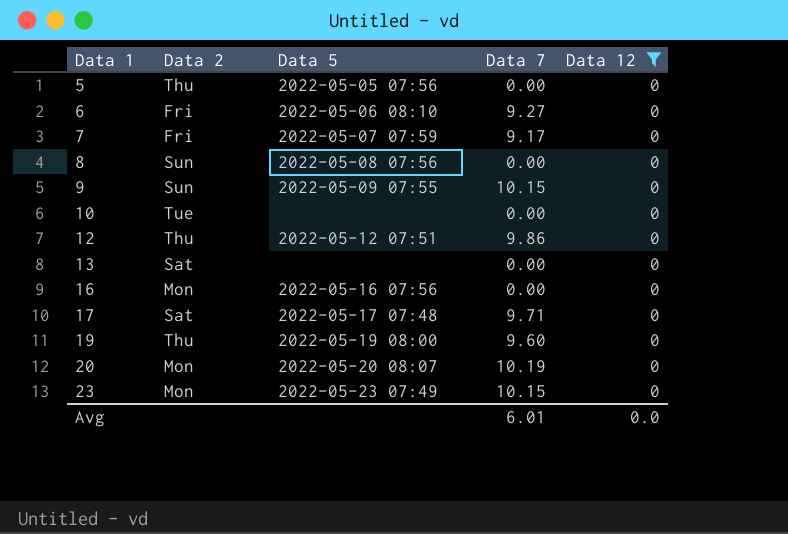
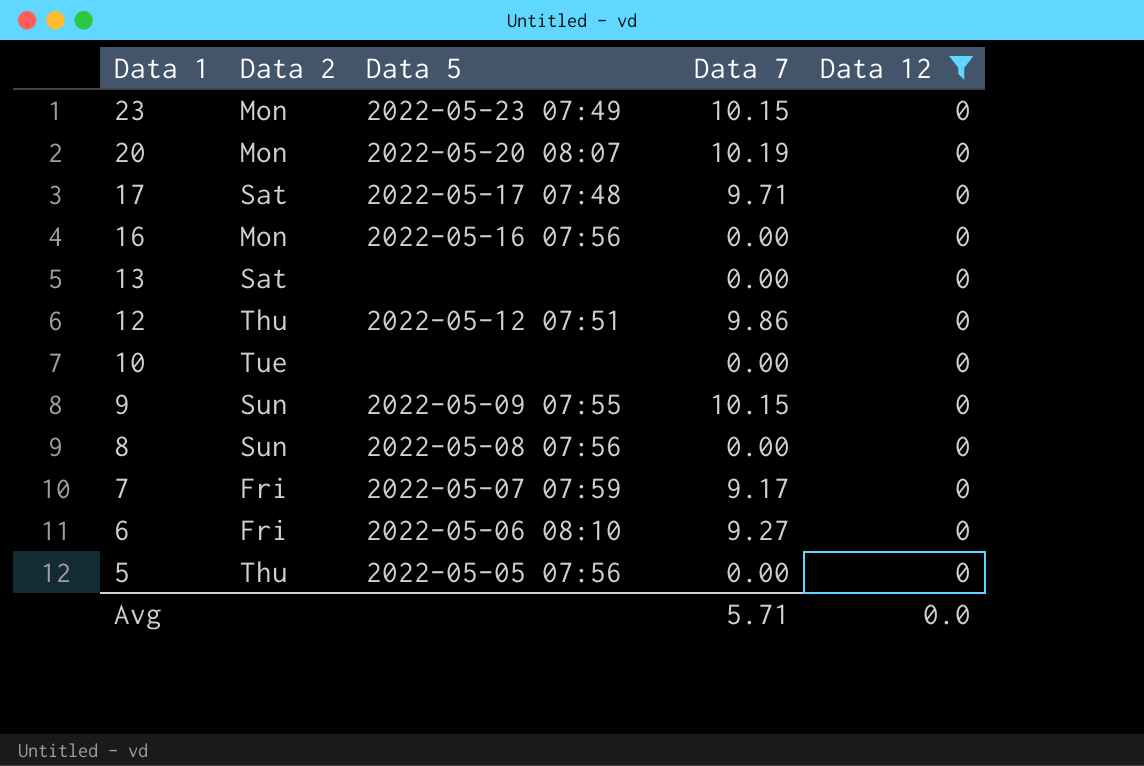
row order: Data 1 ascending -> Data 1 descending
row 19: Thu | 2022-05-19 08:00 | 9.60 | 0 -> none
Avg | Data 7: 6.01 -> 5.71

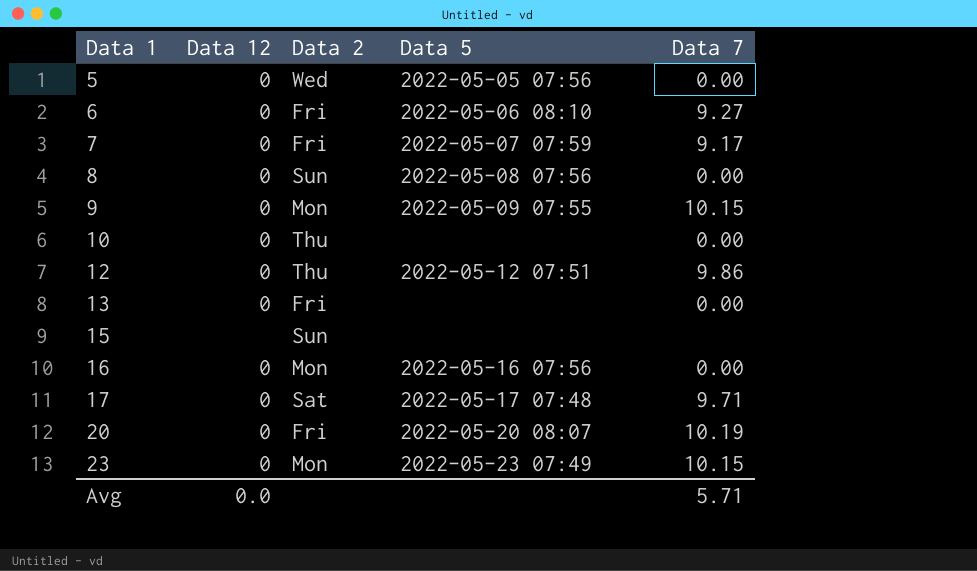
filter: Data 12 = 0 -> none
row order: Data 1 descending -> Data 1 ascending
column Data 12 | position: 5 -> 2
5 | Data 2: Thu -> Wed
9 | Data 2: Sun -> Mon
10 | Data 2: Tue -> Thu
13 | Data 2: Sat -> Fri
20 | Data 2: Mon -> Fri

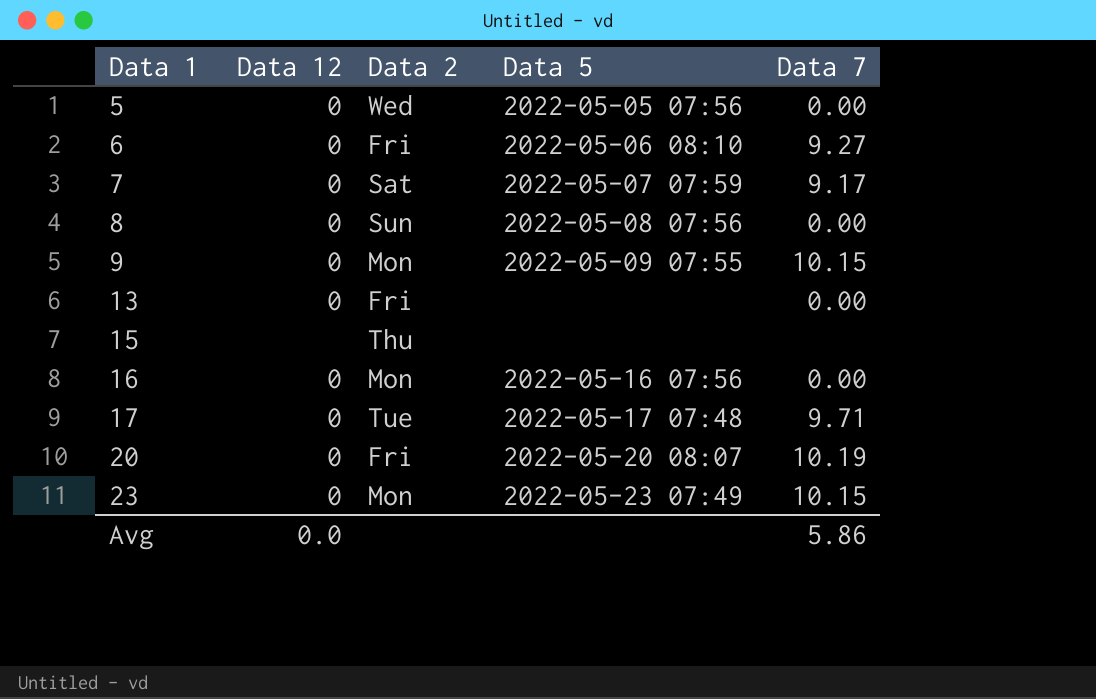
row 10: 0 | Thu | none | 0.00 -> none
row 12: 0 | Thu | 2022-05-12 07:51 | 9.86 -> none
7 | Data 2: Fri -> Sat
15 | Data 2: Sun -> Thu
17 | Data 2: Sat -> Tue
Avg | Data 7: 5.71 -> 5.86

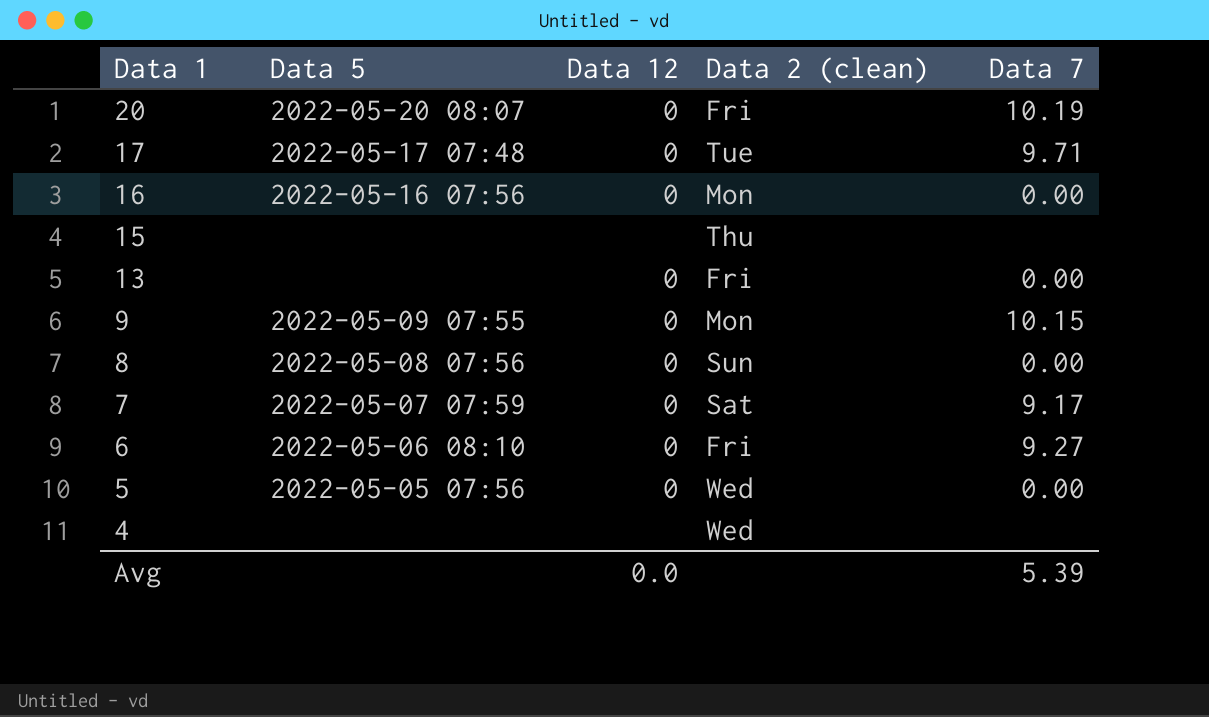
row order: Data 1 ascending -> Data 1 descending
column Data 5 | position: 4 -> 2
column name: Data 2 -> Data 2 (clean)
row 23: 0 | Mon | 2022-05-23 07:49 | 10.15 -> none
row 4: none -> none | none | Wed | none
Avg | Data 7: 5.86 -> 5.39

